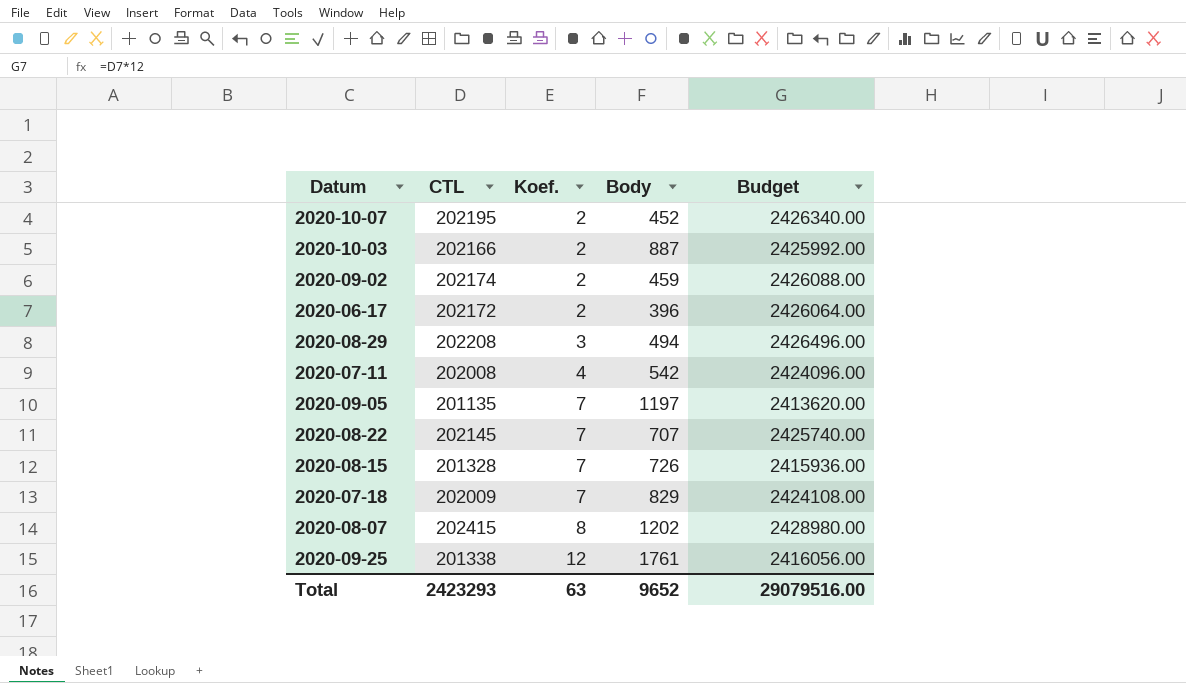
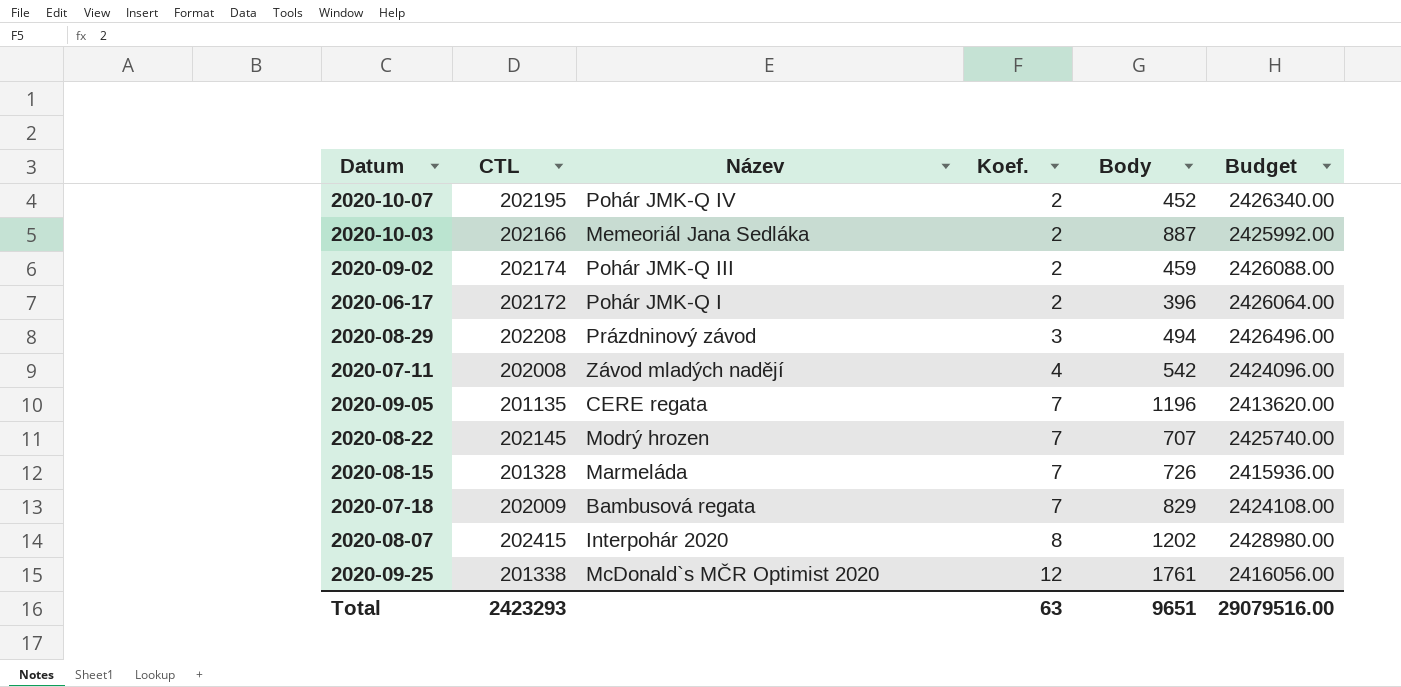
column Název | position: none -> 3
2020-09-05 | Body: 1197 -> 1196
Total | Body: 9652 -> 9651

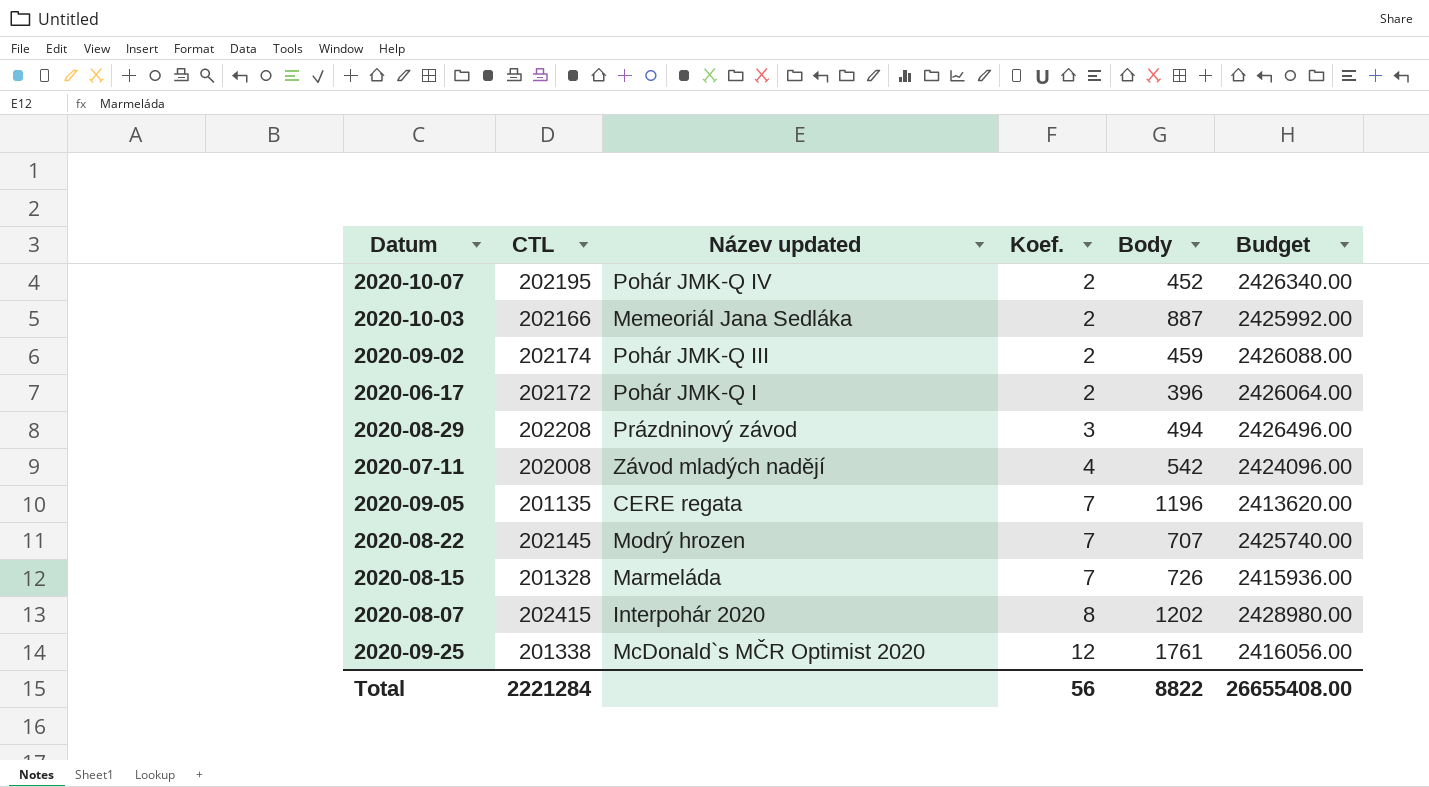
column name: Název -> Název updated
row 2020-07-18: 202009 | Bambusová regata | 7 | 829 | 2424108.00 -> none
Total | CTL: 2423293 -> 2221284
Total | Koef.: 63 -> 56
Total | Body: 9651 -> 8822
Total | Budget: 29079516.00 -> 26655408.00

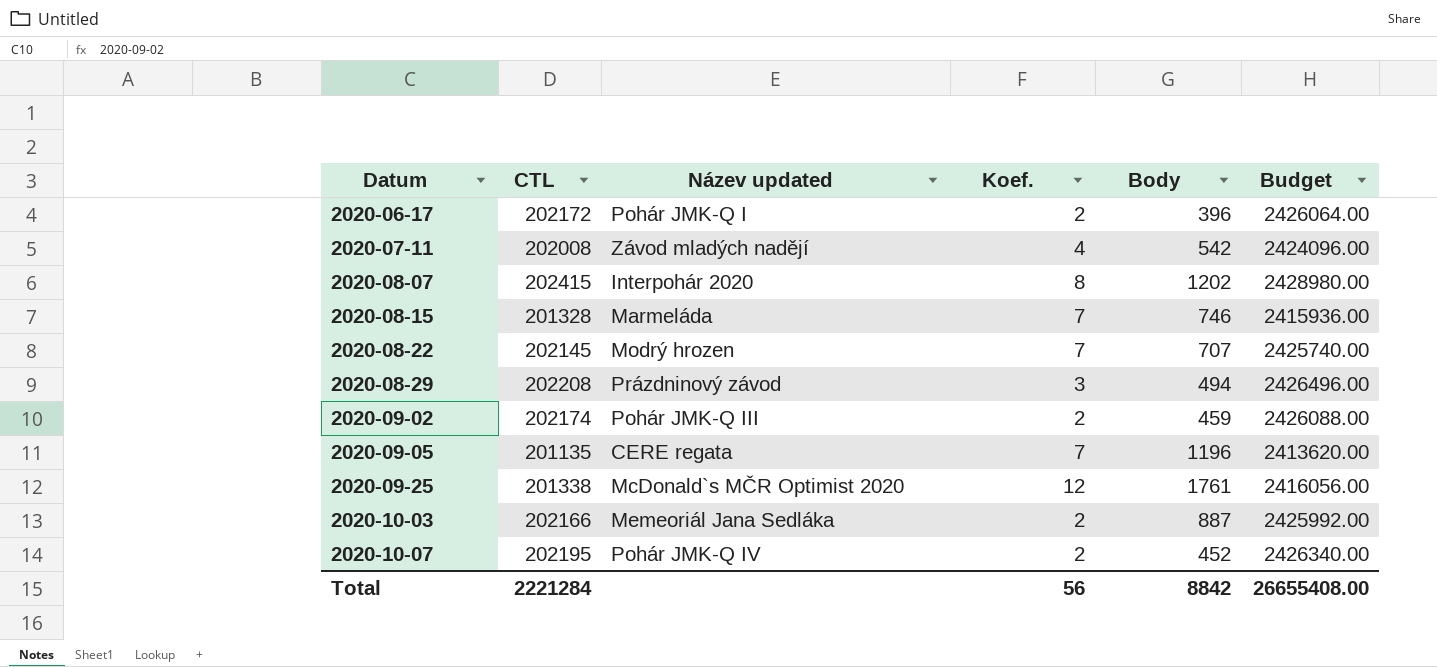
row order: Koef. ascending -> Datum ascending
2020-08-15 | Body: 726 -> 746
Total | Body: 8822 -> 8842

